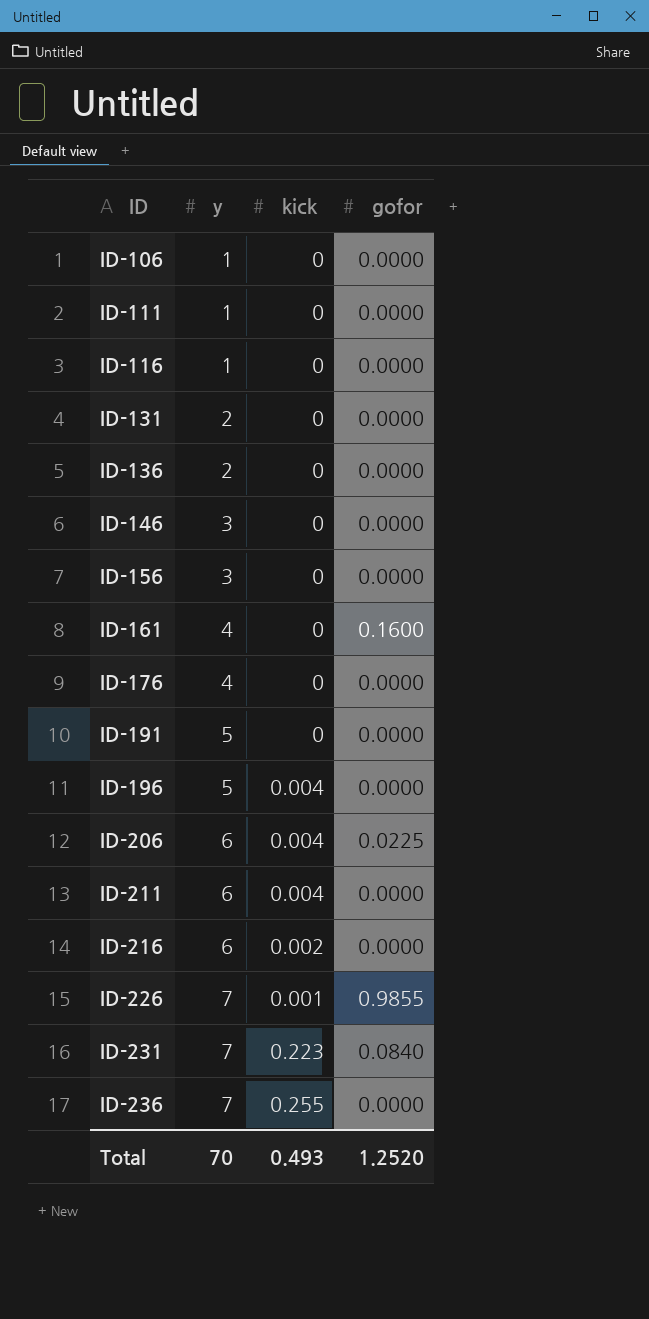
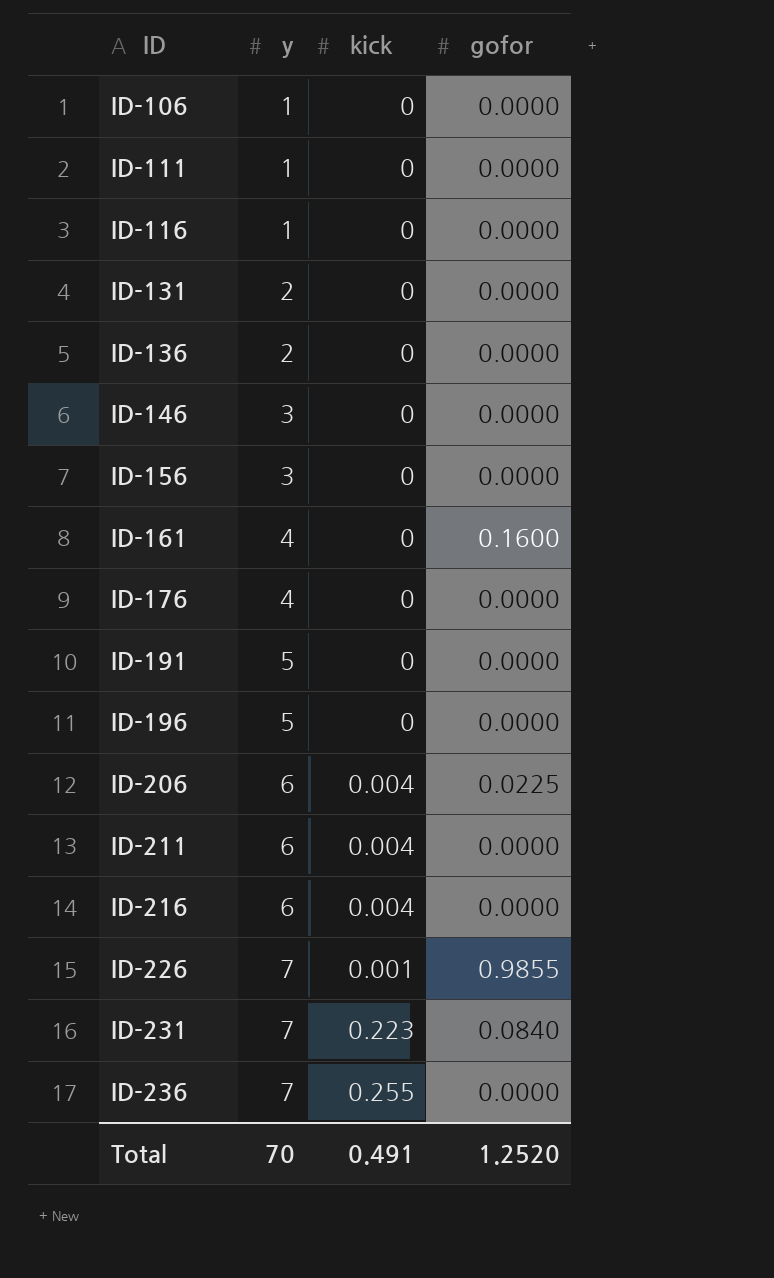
ID-196 | kick: 0.004 -> 0
ID-216 | kick: 0.002 -> 0.004
Total | kick: 0.493 -> 0.491

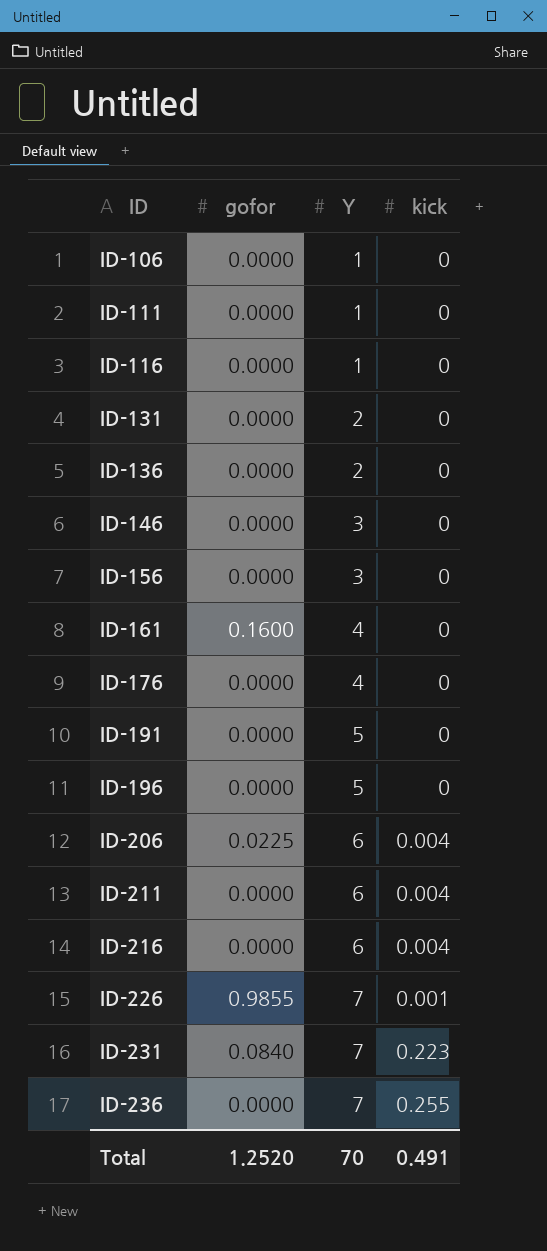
column gofor | position: 4 -> 2
column name: y -> Y

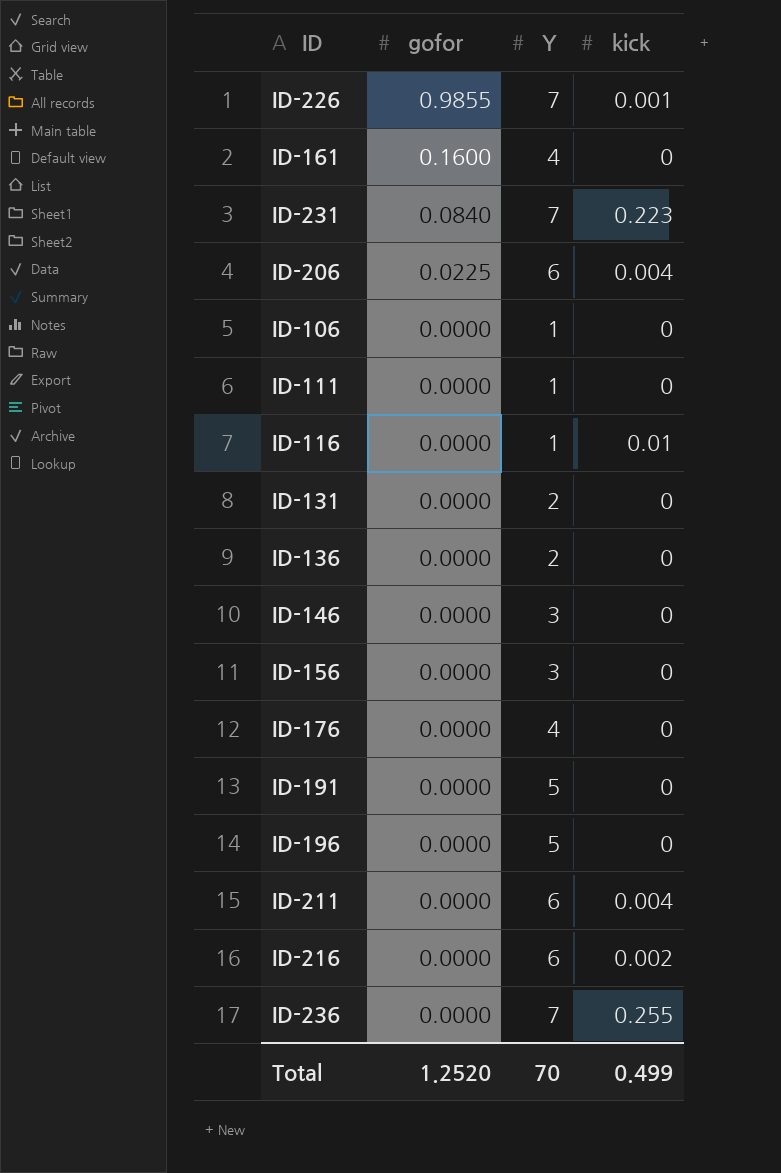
row order: ID ascending -> gofor descending
ID-116 | kick: 0 -> 0.01
ID-216 | kick: 0.004 -> 0.002
Total | kick: 0.491 -> 0.499

